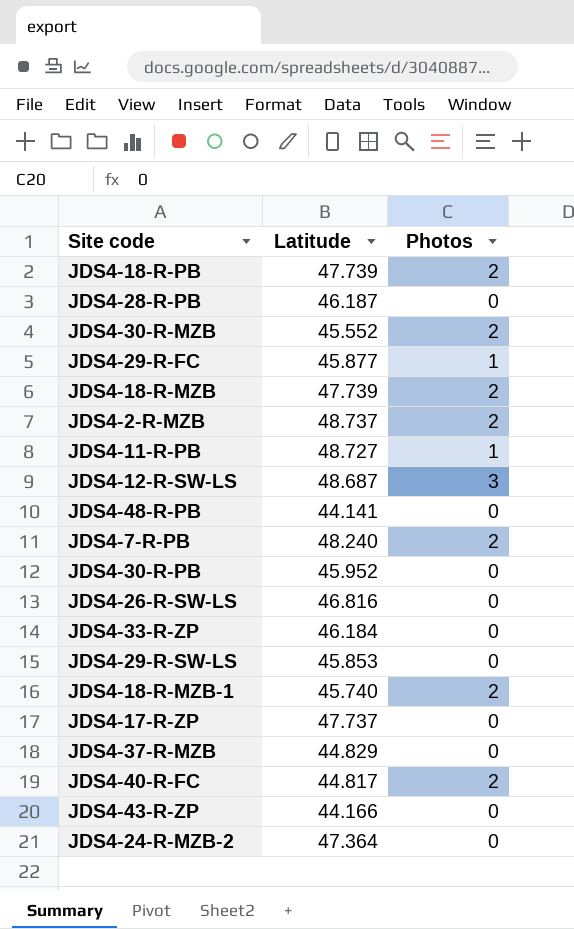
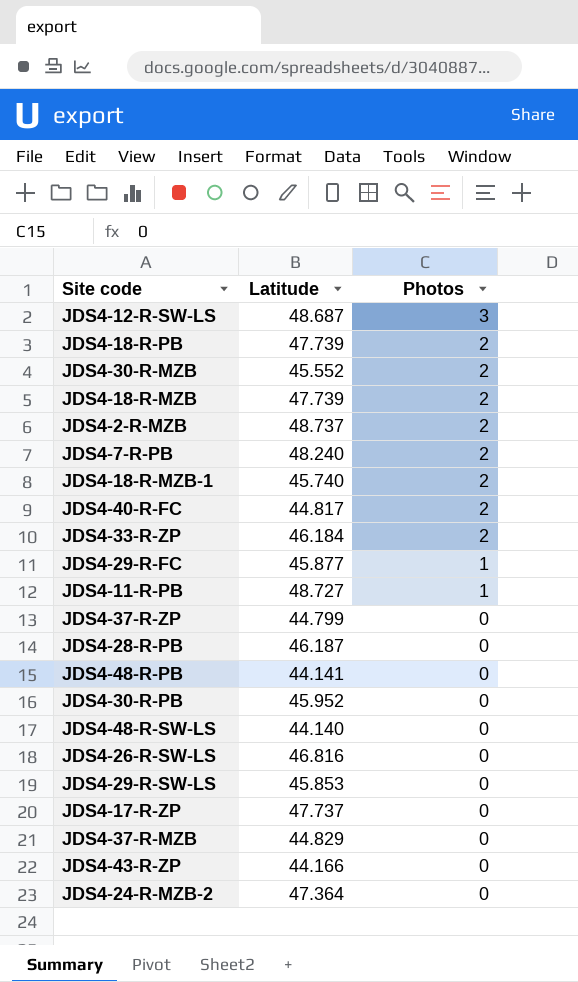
row order: none -> Photos descending
JDS4-33-R-ZP | Photos: 0 -> 2
row JDS4-37-R-ZP: none -> 44.799 | 0
row JDS4-48-R-SW-LS: none -> 44.140 | 0

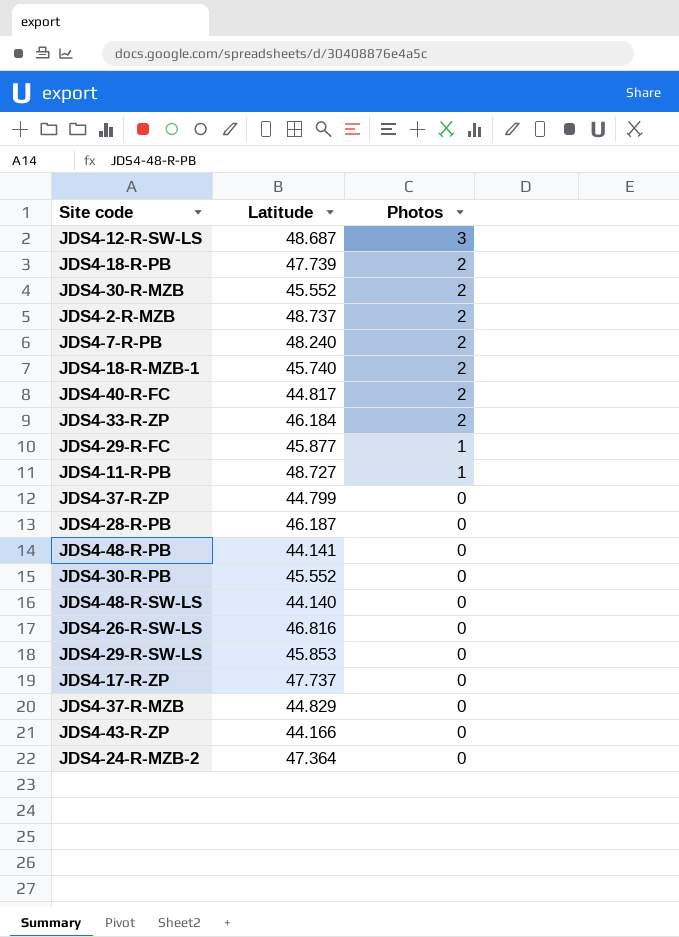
row JDS4-18-R-MZB: 47.739 | 2 -> none
JDS4-30-R-PB | Latitude: 45.952 -> 45.552

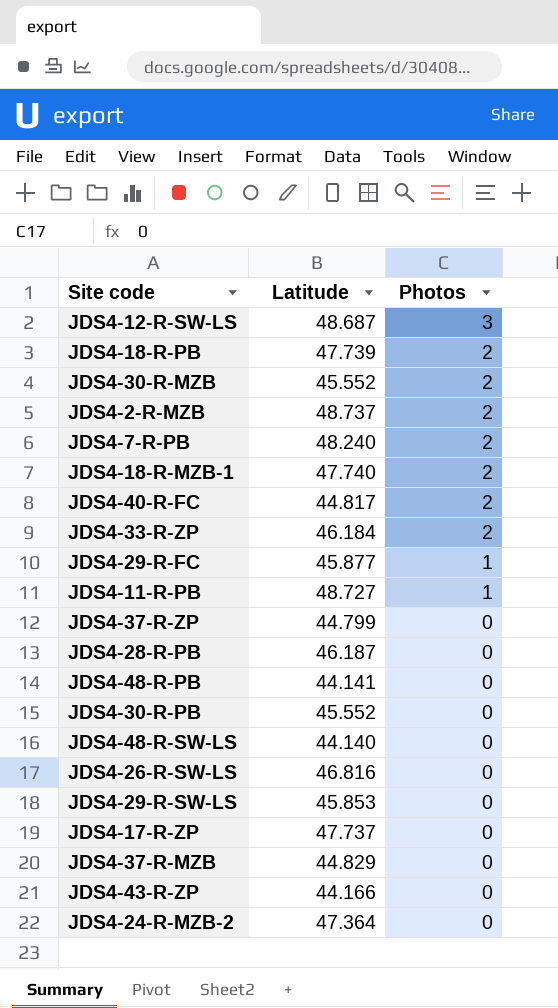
JDS4-18-R-MZB-1 | Latitude: 45.740 -> 47.740

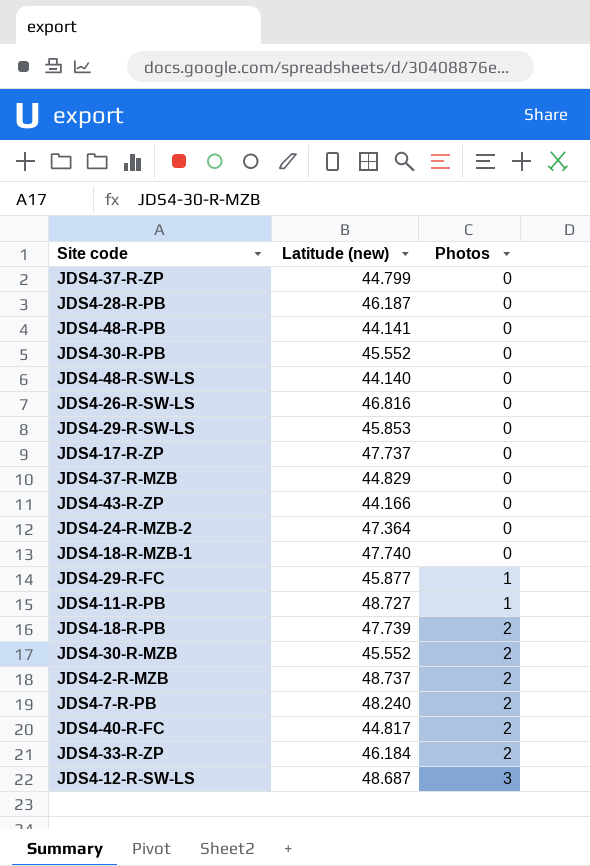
row order: Photos descending -> Photos ascending
column name: Latitude -> Latitude (new)
JDS4-18-R-MZB-1 | Photos: 2 -> 0

